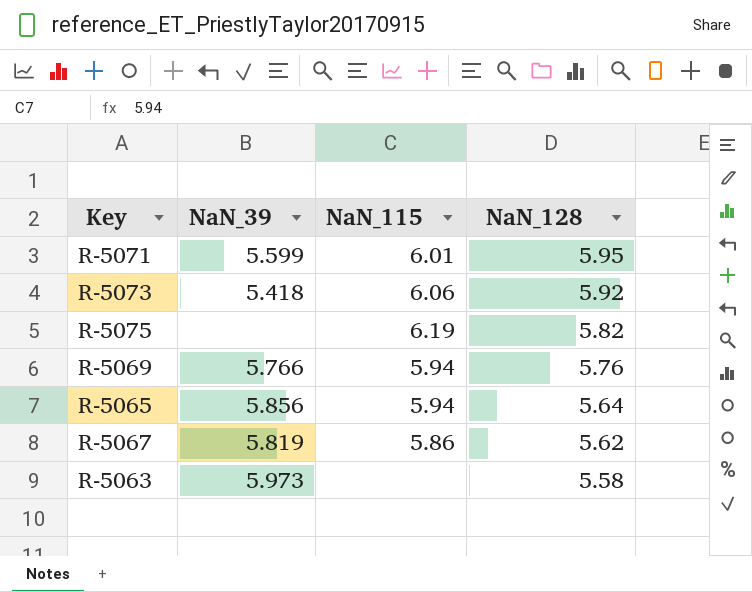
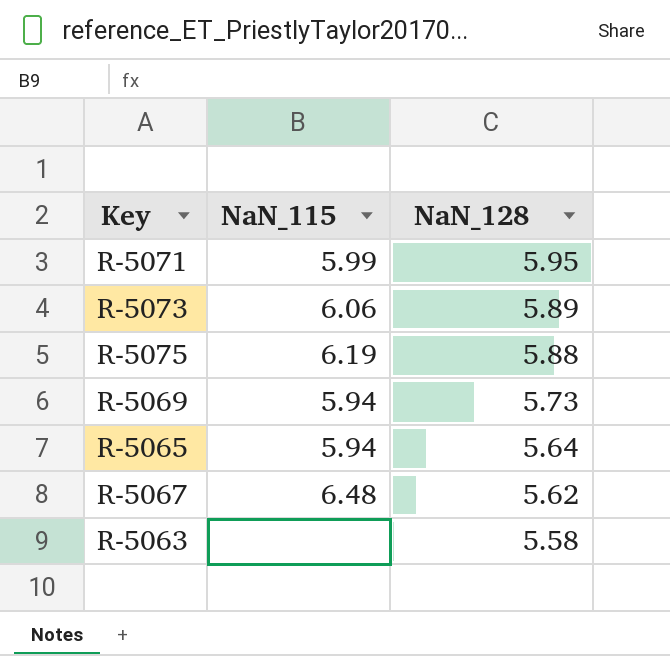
column NaN_39 | position: 2 -> none
R-5071 | NaN_115: 6.01 -> 5.99
R-5073 | NaN_128: 5.92 -> 5.89
R-5075 | NaN_128: 5.82 -> 5.88
R-5069 | NaN_128: 5.76 -> 5.73
R-5067 | NaN_115: 5.86 -> 6.48

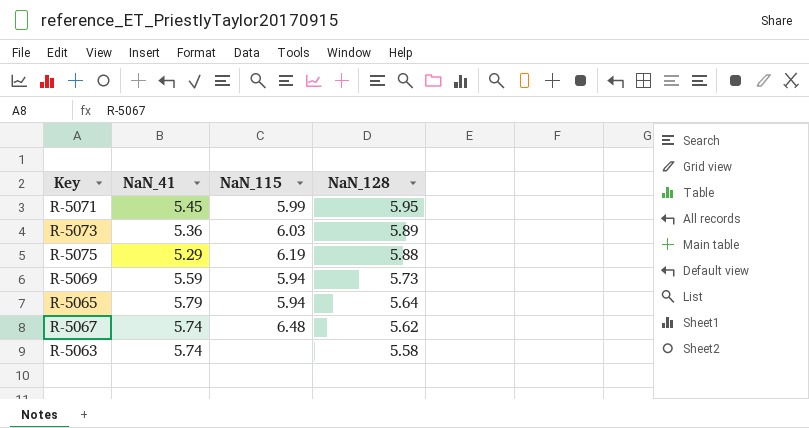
column NaN_41 | position: none -> 2
R-5073 | NaN_115: 6.06 -> 6.03

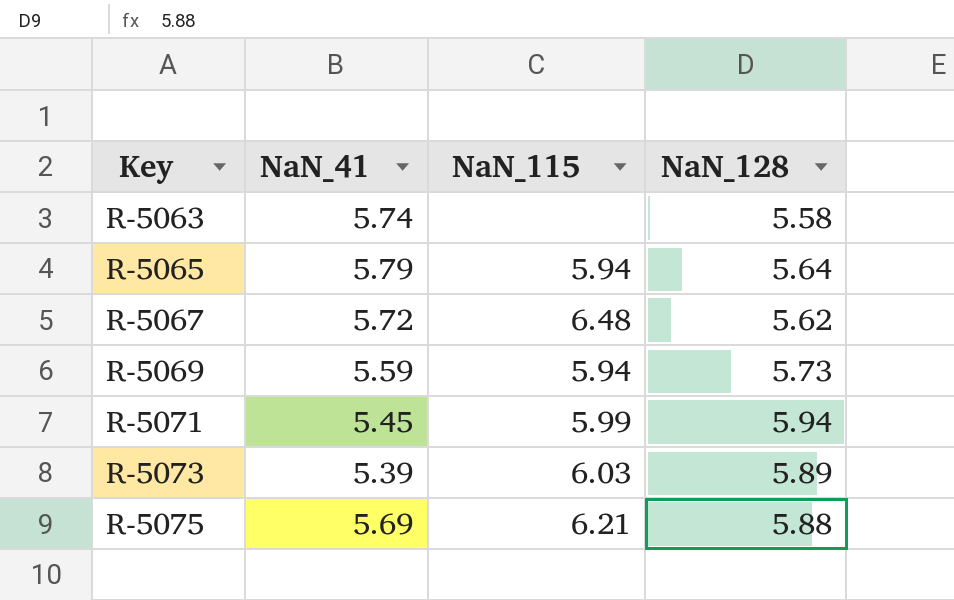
row order: NaN_128 descending -> Key ascending
R-5067 | NaN_41: 5.74 -> 5.72
R-5071 | NaN_128: 5.95 -> 5.94
R-5073 | NaN_41: 5.36 -> 5.39
R-5075 | NaN_41: 5.29 -> 5.69
R-5075 | NaN_115: 6.19 -> 6.21

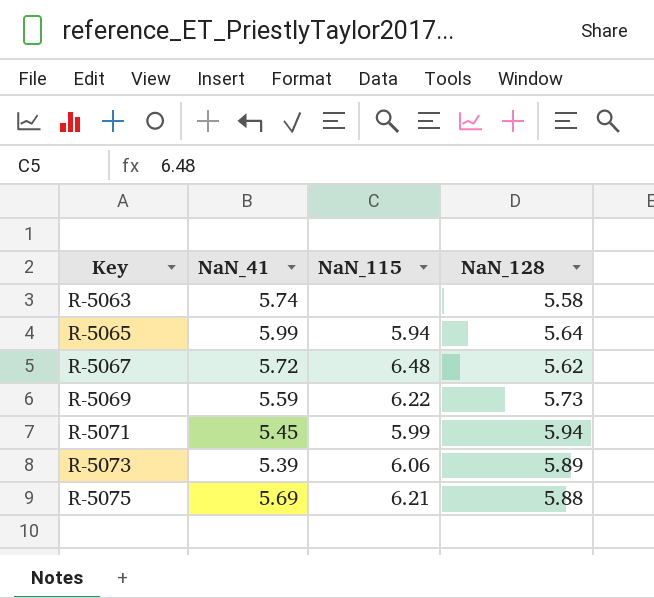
R-5065 | NaN_41: 5.79 -> 5.99
R-5069 | NaN_115: 5.94 -> 6.22
R-5073 | NaN_115: 6.03 -> 6.06

